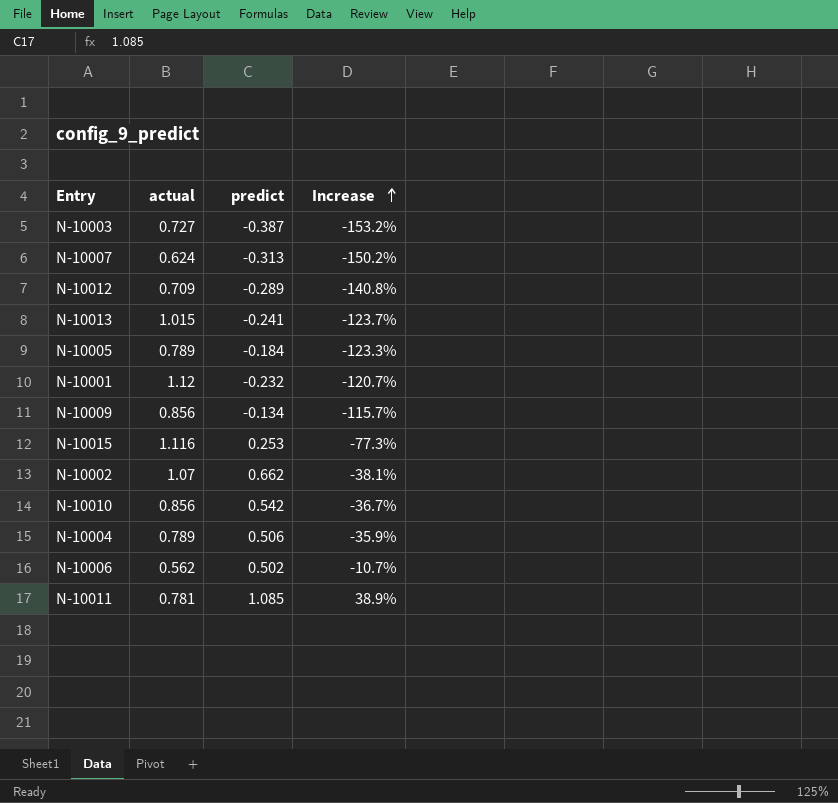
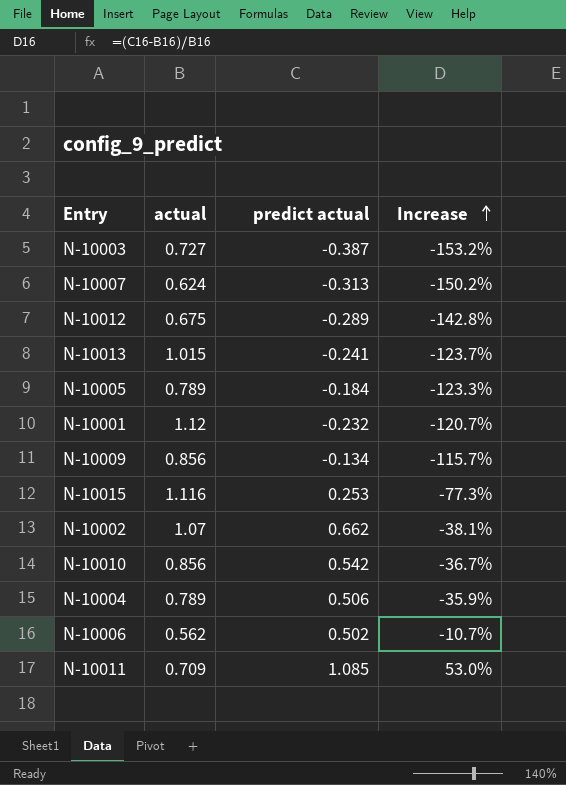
column name: predict -> predict actual
N-10012 | actual: 0.709 -> 0.675
N-10012 | Increase: -140.8% -> -142.8%
N-10011 | actual: 0.781 -> 0.709
N-10011 | Increase: 38.9% -> 53.0%

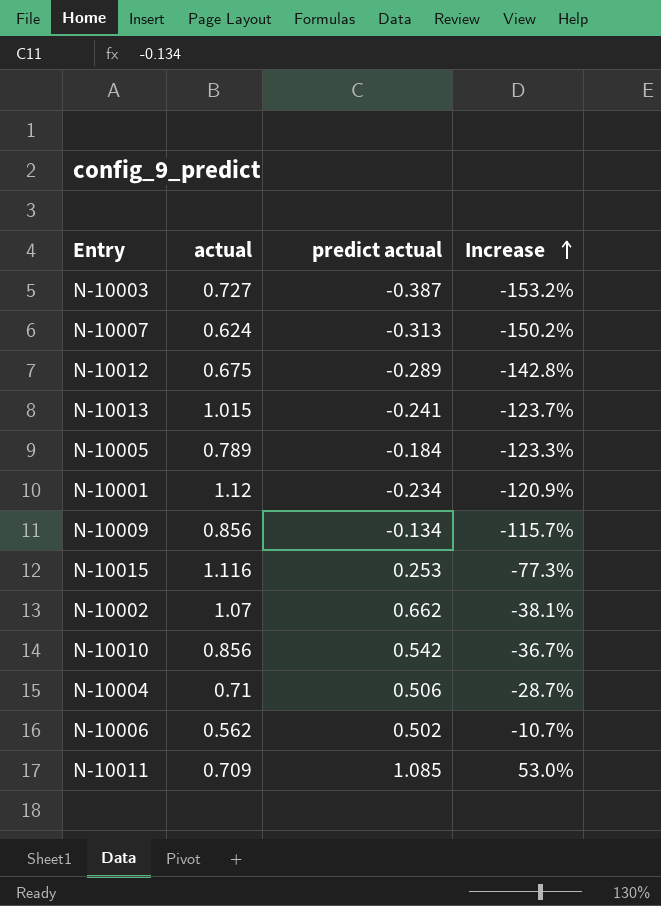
N-10001 | predict actual: -0.232 -> -0.234
N-10001 | Increase: -120.7% -> -120.9%
N-10004 | actual: 0.789 -> 0.71
N-10004 | Increase: -35.9% -> -28.7%

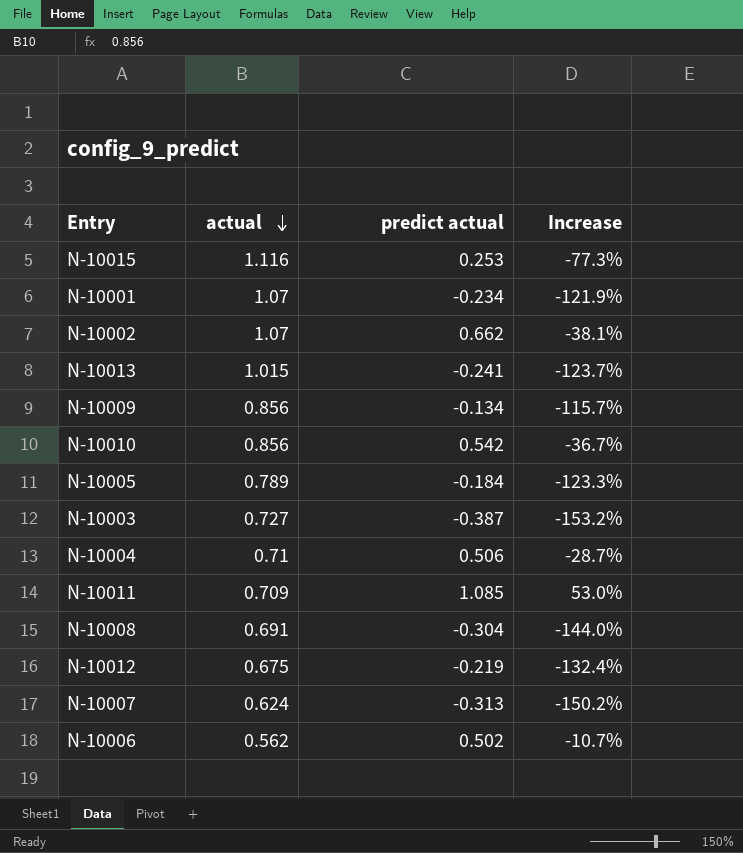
row order: Increase ascending -> actual descending
N-10001 | actual: 1.12 -> 1.07
N-10001 | Increase: -120.9% -> -121.9%
row N-10008: none -> 0.691 | -0.304 | -144.0%
N-10012 | predict actual: -0.289 -> -0.219
N-10012 | Increase: -142.8% -> -132.4%

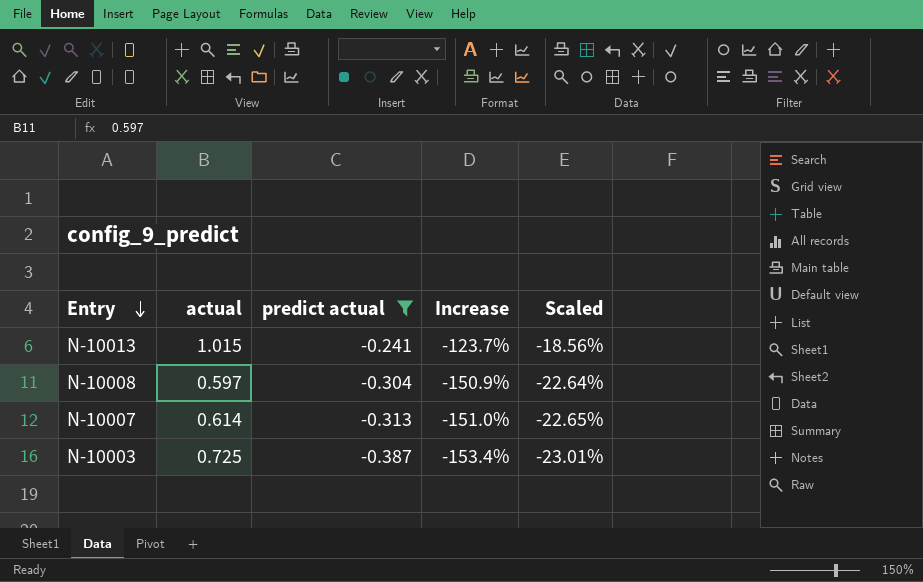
filter: none -> predict actual <= -0.241
row order: actual descending -> Entry descending
column Scaled | formula: none -> [Increase] * 0.15
N-10008 | actual: 0.691 -> 0.597
N-10008 | Increase: -144.0% -> -150.9%
N-10007 | actual: 0.624 -> 0.614
N-10007 | Increase: -150.2% -> -151.0%
N-10003 | actual: 0.727 -> 0.725
N-10003 | Increase: -153.2% -> -153.4%

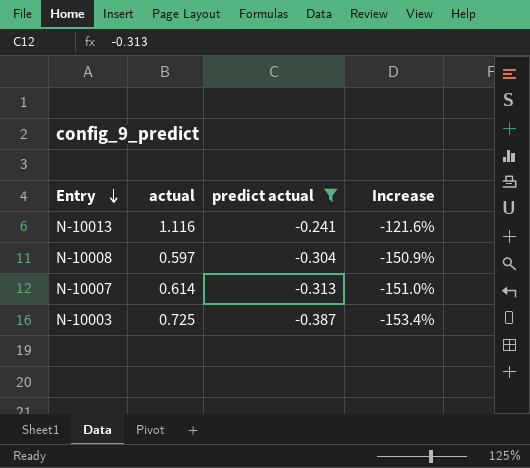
column Scaled | formula: [Increase] * 0.15 -> none
N-10013 | actual: 1.015 -> 1.116
N-10013 | Increase: -123.7% -> -121.6%

